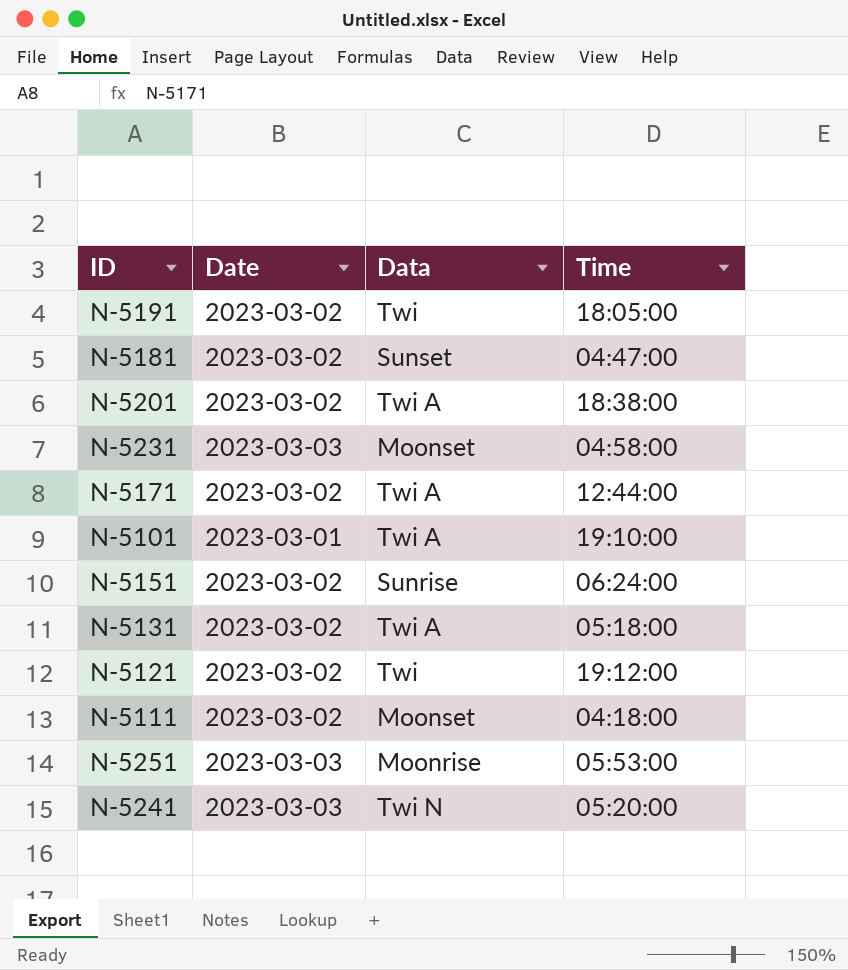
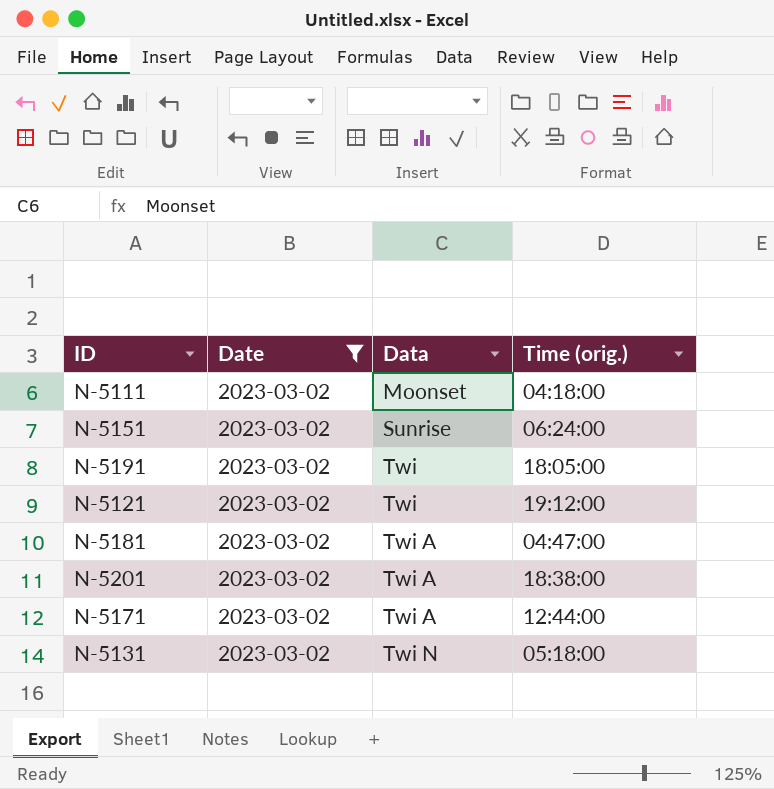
filter: none -> Date = 2023-03-02
row order: none -> Data ascending
column name: Time -> Time (orig.)
N-5181 | Data: Sunset -> Twi A
N-5131 | Data: Twi A -> Twi N

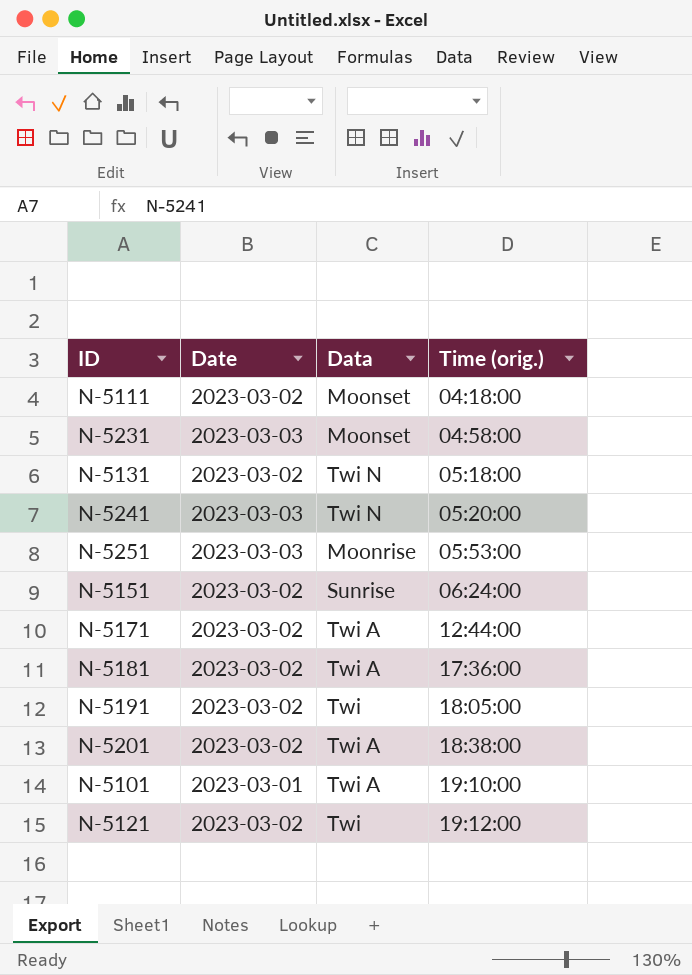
filter: Date = 2023-03-02 -> none
row order: Data ascending -> Time (orig.) ascending
N-5181 | Time (orig.): 04:47:00 -> 17:36:00

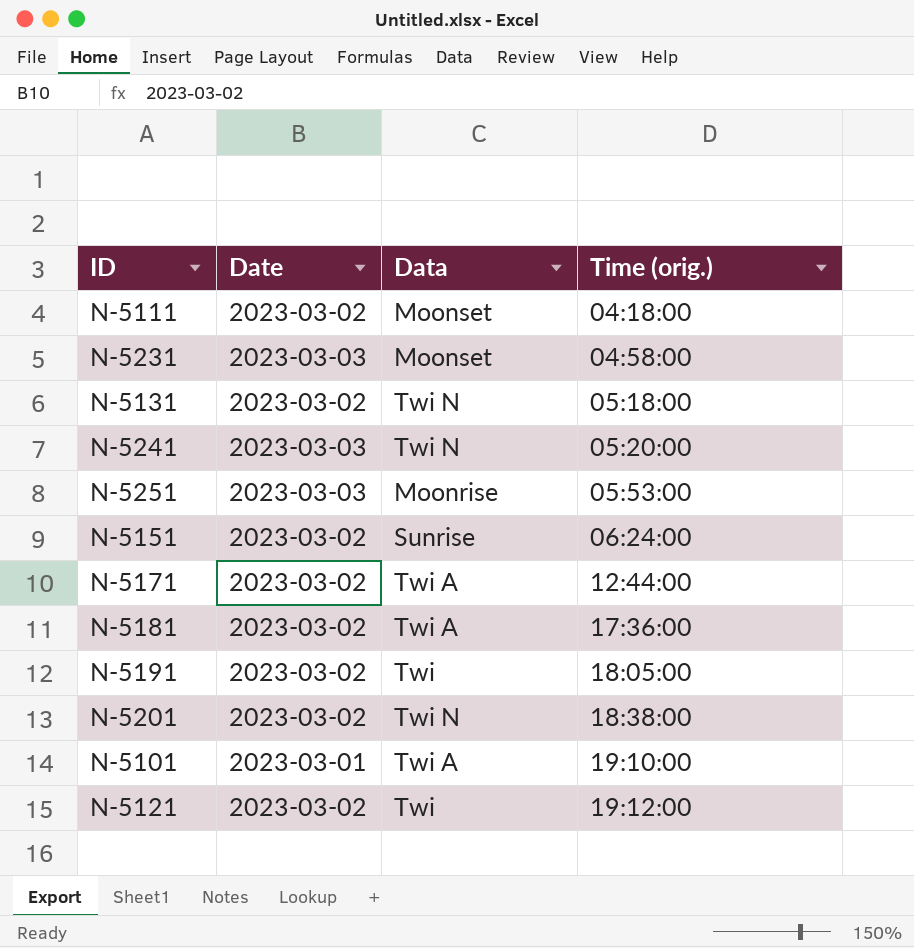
N-5201 | Data: Twi A -> Twi N

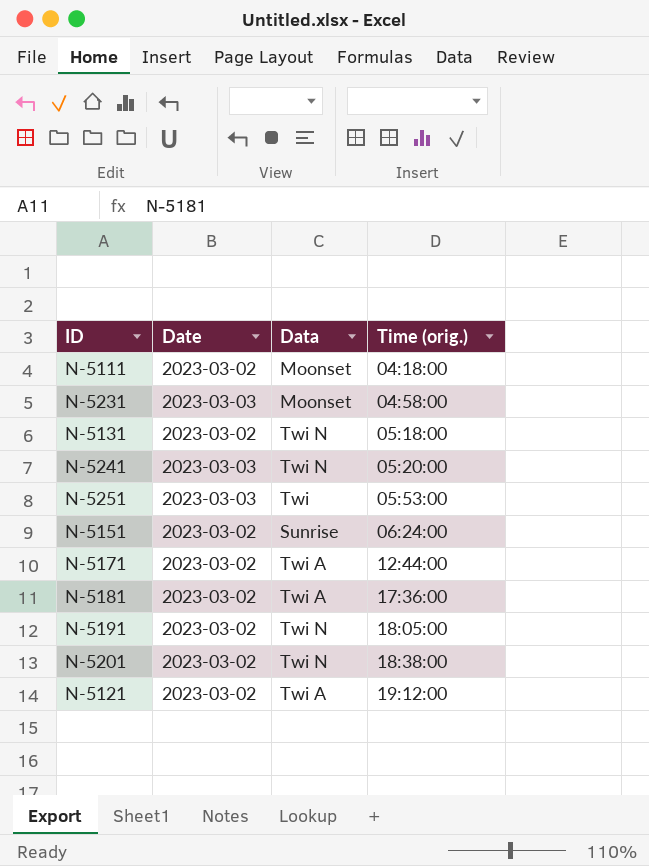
row N-5101: 2023-03-01 | Twi A | 19:10:00 -> none
N-5251 | Data: Moonrise -> Twi
N-5191 | Data: Twi -> Twi N
N-5121 | Data: Twi -> Twi A

